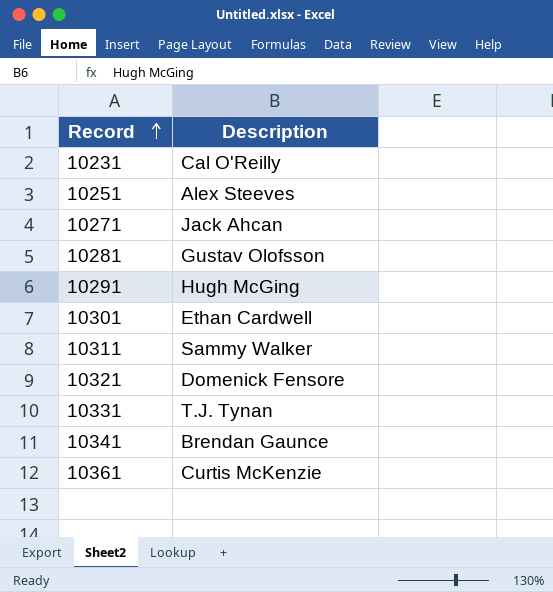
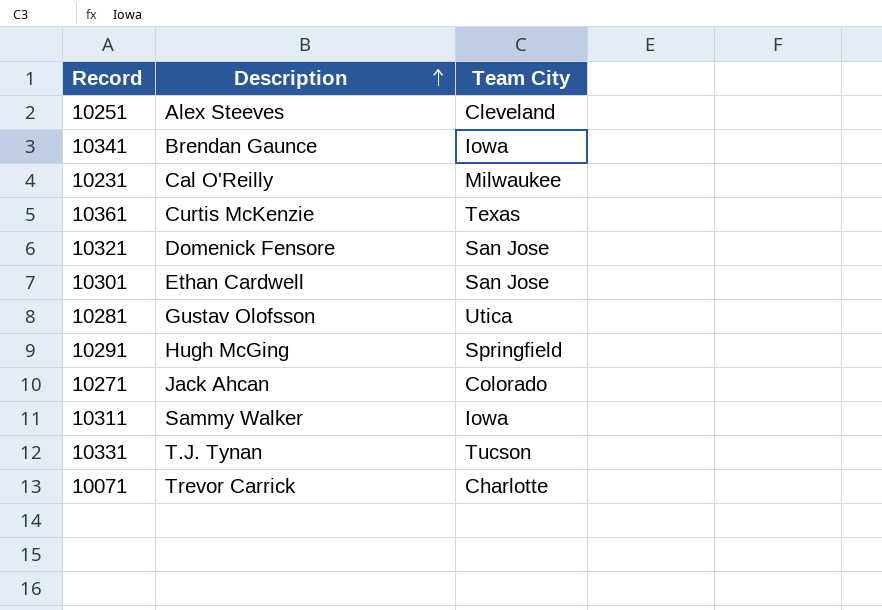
row order: Record ascending -> Description ascending
column Team City | position: none -> 3
row 10071: none -> Trevor Carrick | Charlotte

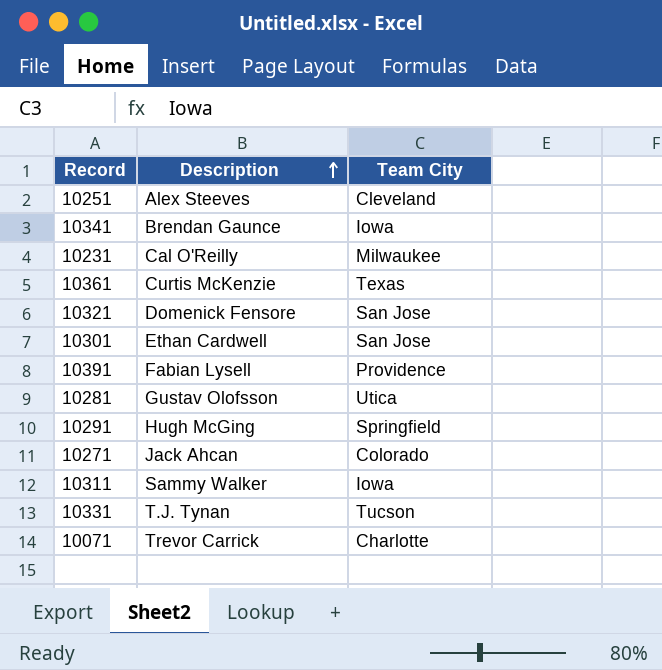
row 10391: none -> Fabian Lysell | Providence

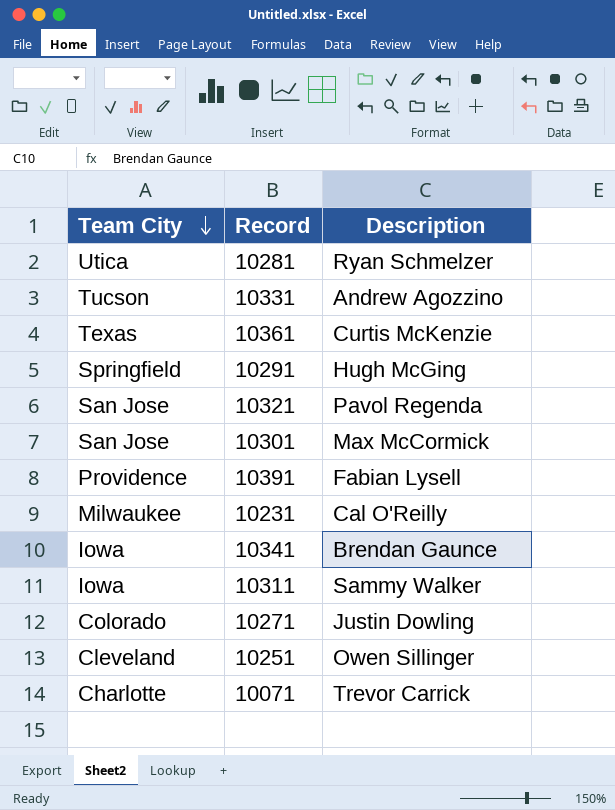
row order: Description ascending -> Team City descending
column Team City | position: 3 -> 1
10281 | Description: Gustav Olofsson -> Ryan Schmelzer
10331 | Description: T.J. Tynan -> Andrew Agozzino
10321 | Description: Domenick Fensore -> Pavol Regenda
10301 | Description: Ethan Cardwell -> Max McCormick
10271 | Description: Jack Ahcan -> Justin Dowling
10251 | Description: Alex Steeves -> Owen Sillinger

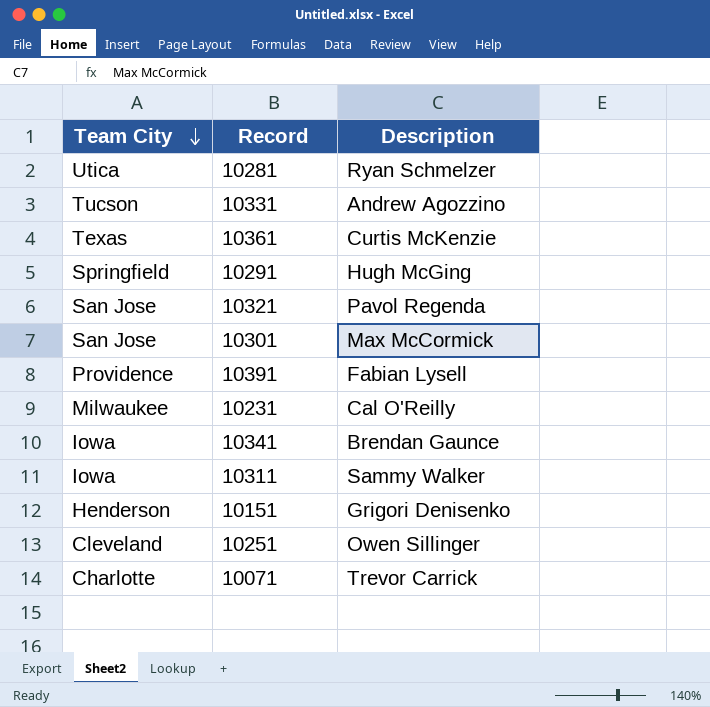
row 10271: Colorado | Justin Dowling -> none
row 10151: none -> Henderson | Grigori Denisenko

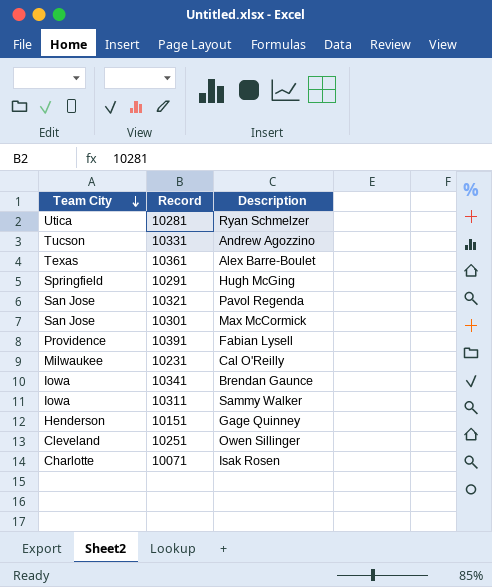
10361 | Description: Curtis McKenzie -> Alex Barre-Boulet
10151 | Description: Grigori Denisenko -> Gage Quinney
10071 | Description: Trevor Carrick -> Isak Rosen

